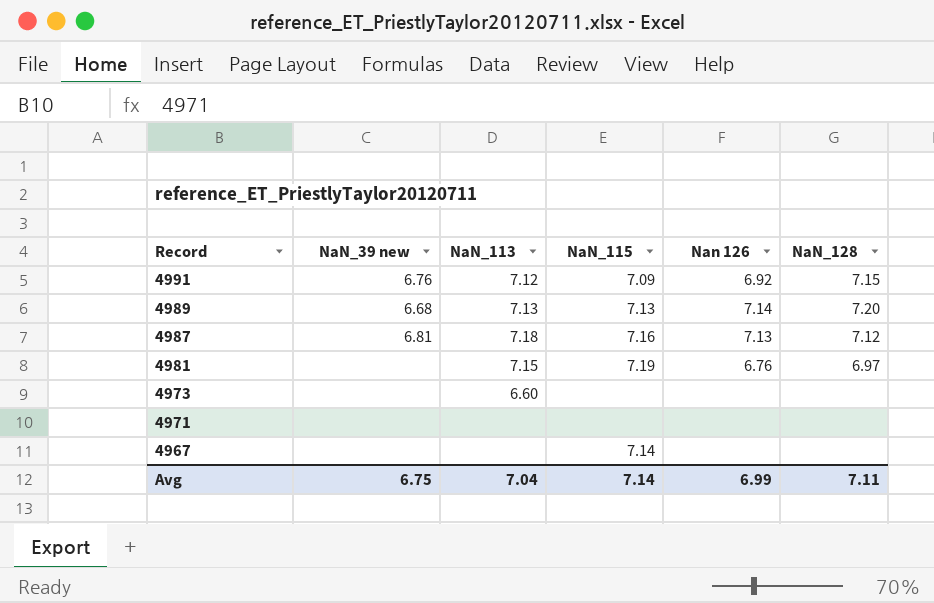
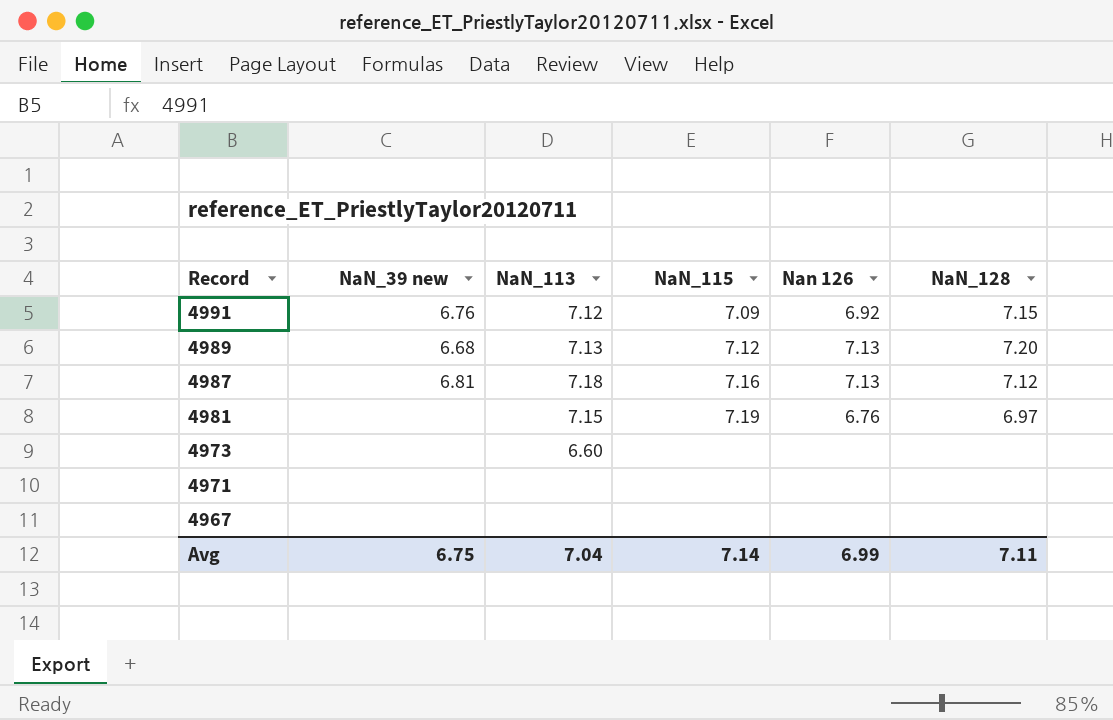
4989 | NaN_115: 7.13 -> 7.12
4989 | Nan 126: 7.14 -> 7.13
4967 | NaN_115: 7.14 -> none

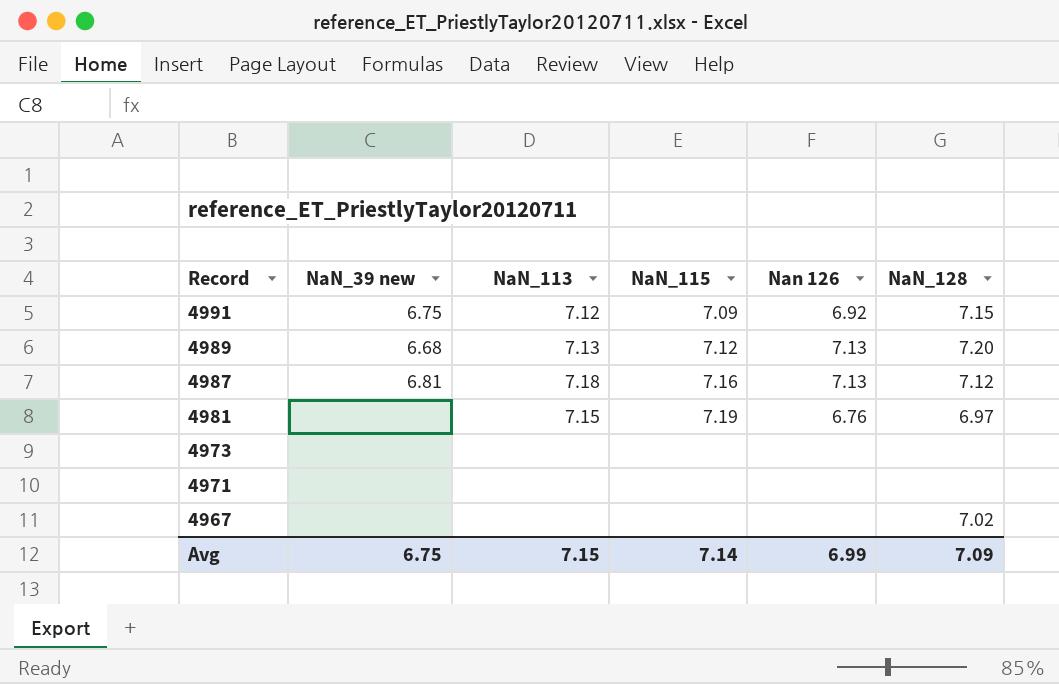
4991 | NaN_39 new: 6.76 -> 6.75
4973 | NaN_113: 6.60 -> none
4967 | NaN_128: none -> 7.02
Avg | NaN_113: 7.04 -> 7.15
Avg | NaN_128: 7.11 -> 7.09

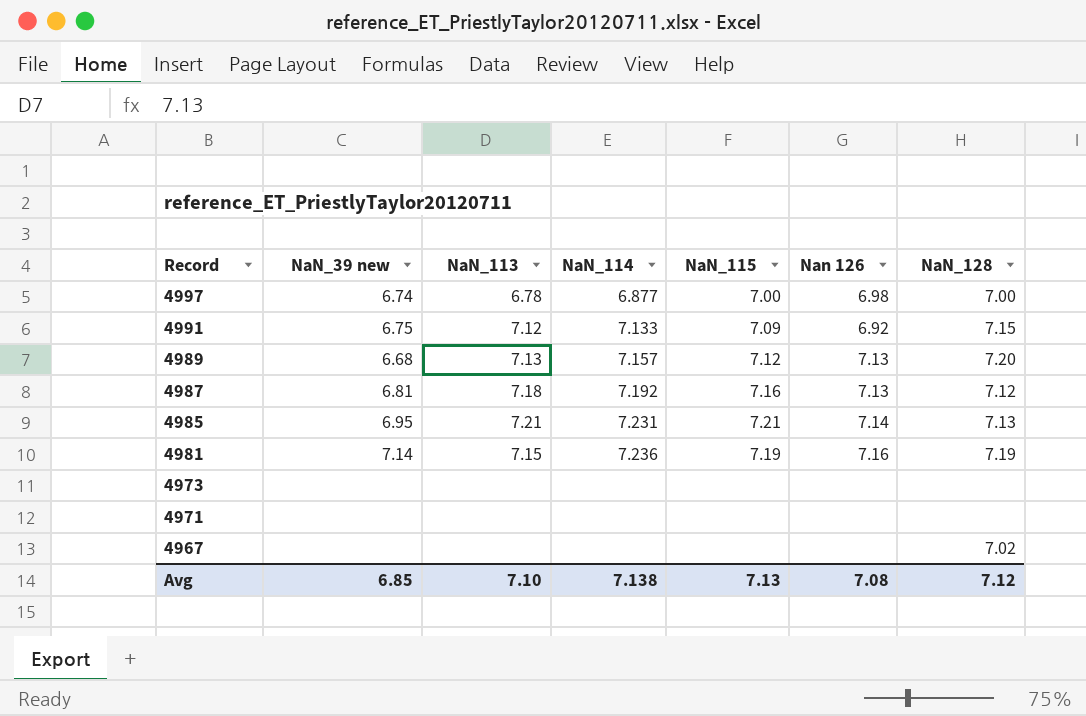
column NaN_114 | position: none -> 4
row 4997: none -> 6.74 | 6.78 | 6.877 | 7.00 | 6.98 | 7.00
row 4985: none -> 6.95 | 7.21 | 7.231 | 7.21 | 7.14 | 7.13
4981 | NaN_39 new: none -> 7.14
4981 | Nan 126: 6.76 -> 7.16
4981 | NaN_128: 6.97 -> 7.19
Avg | NaN_39 new: 6.75 -> 6.85
Avg | NaN_113: 7.15 -> 7.10
Avg | NaN_115: 7.14 -> 7.13
Avg | Nan 126: 6.99 -> 7.08
Avg | NaN_128: 7.09 -> 7.12

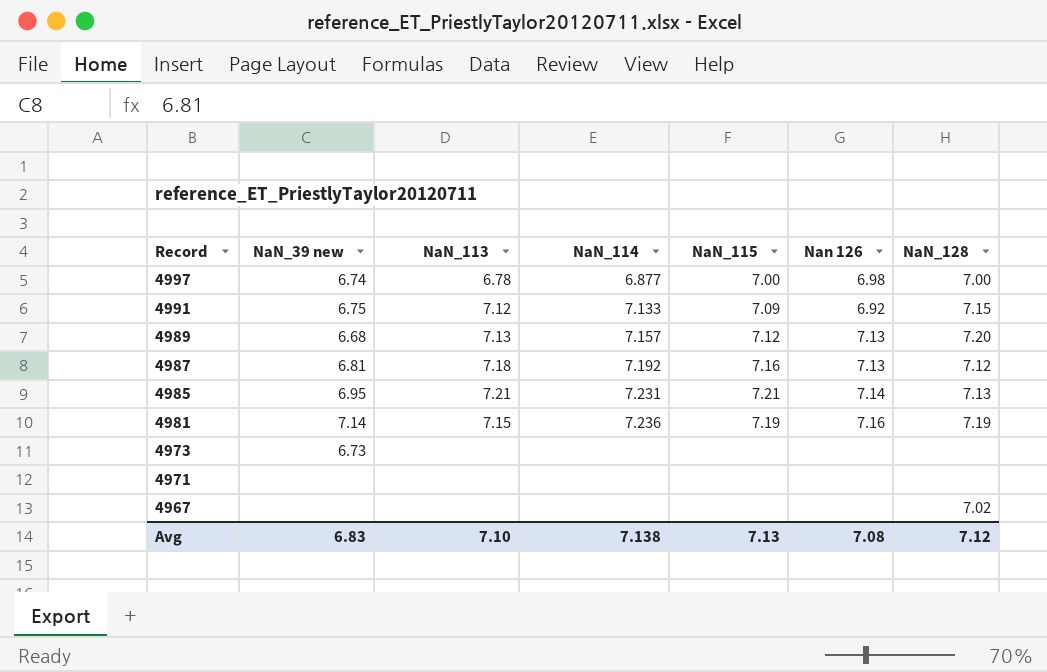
4973 | NaN_39 new: none -> 6.73
Avg | NaN_39 new: 6.85 -> 6.83

